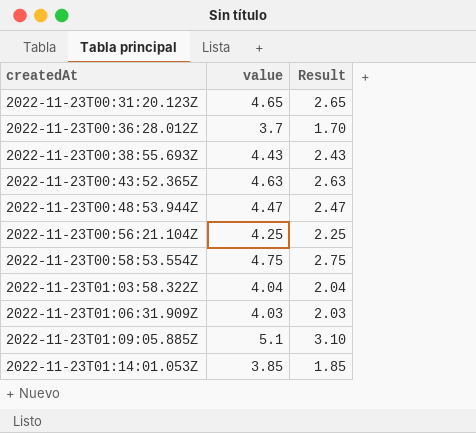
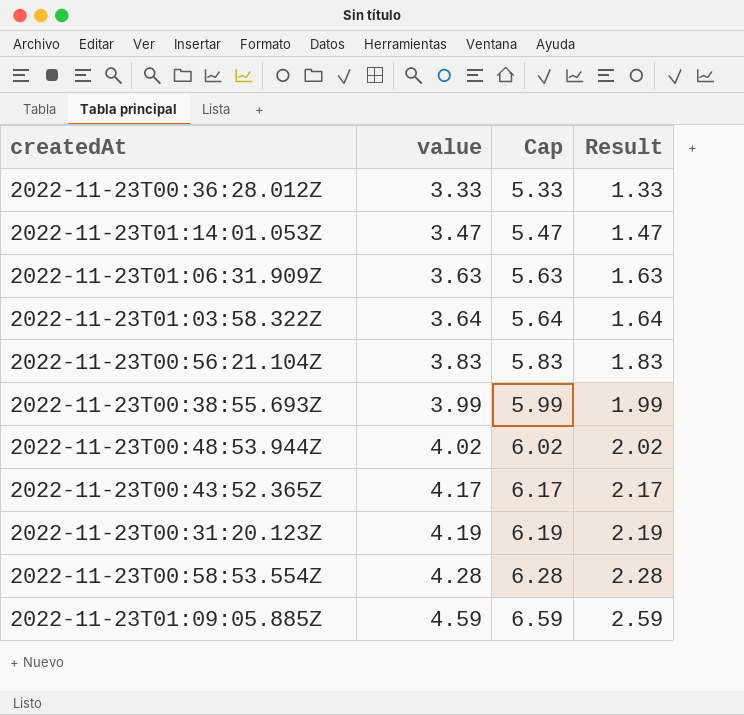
row order: createdAt ascending -> value ascending
column Cap | formula: none -> [value] + 2
2022-11-23T00:36:28.012Z | value: 3.7 -> 3.33
2022-11-23T00:36:28.012Z | Result: 1.70 -> 1.33
2022-11-23T01:14:01.053Z | value: 3.85 -> 3.47
2022-11-23T01:14:01.053Z | Result: 1.85 -> 1.47
2022-11-23T01:06:31.909Z | value: 4.03 -> 3.63
2022-11-23T01:06:31.909Z | Result: 2.03 -> 1.63
2022-11-23T01:03:58.322Z | value: 4.04 -> 3.64
2022-11-23T01:03:58.322Z | Result: 2.04 -> 1.64
2022-11-23T00:56:21.104Z | value: 4.25 -> 3.83
2022-11-23T00:56:21.104Z | Result: 2.25 -> 1.83
2022-11-23T00:38:55.693Z | value: 4.43 -> 3.99
2022-11-23T00:38:55.693Z | Result: 2.43 -> 1.99
2022-11-23T00:48:53.944Z | value: 4.47 -> 4.02
2022-11-23T00:48:53.944Z | Result: 2.47 -> 2.02
2022-11-23T00:43:52.365Z | value: 4.63 -> 4.17
2022-11-23T00:43:52.365Z | Result: 2.63 -> 2.17
2022-11-23T00:31:20.123Z | value: 4.65 -> 4.19
2022-11-23T00:31:20.123Z | Result: 2.65 -> 2.19
2022-11-23T00:58:53.554Z | value: 4.75 -> 4.28
2022-11-23T00:58:53.554Z | Result: 2.75 -> 2.28
2022-11-23T01:09:05.885Z | value: 5.1 -> 4.59
2022-11-23T01:09:05.885Z | Result: 3.10 -> 2.59

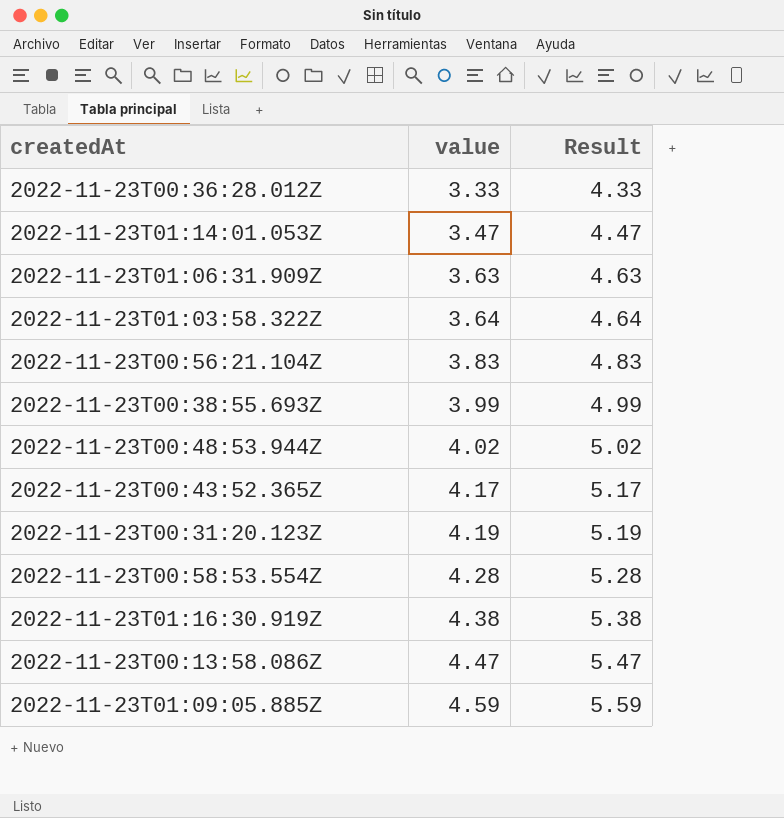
column Cap | formula: [value] + 2 -> none
column Result | formula: [value] - 2 -> [value] + 1
row 2022-11-23T01:16:30.919Z: none -> 4.38 | 5.38
row 2022-11-23T00:13:58.086Z: none -> 4.47 | 5.47

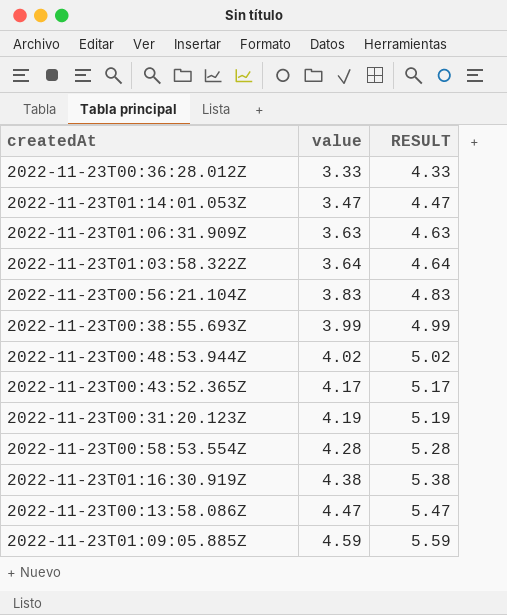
column name: Result -> RESULT

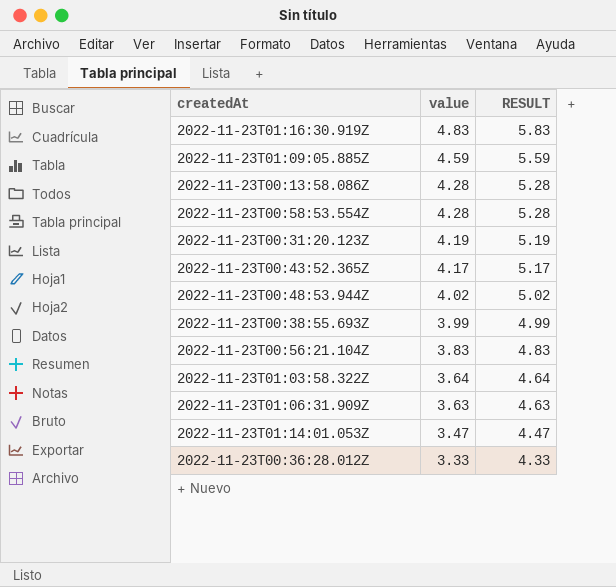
row order: value ascending -> value descending
2022-11-23T01:16:30.919Z | value: 4.38 -> 4.83
2022-11-23T01:16:30.919Z | RESULT: 5.38 -> 5.83
2022-11-23T00:13:58.086Z | value: 4.47 -> 4.28
2022-11-23T00:13:58.086Z | RESULT: 5.47 -> 5.28

